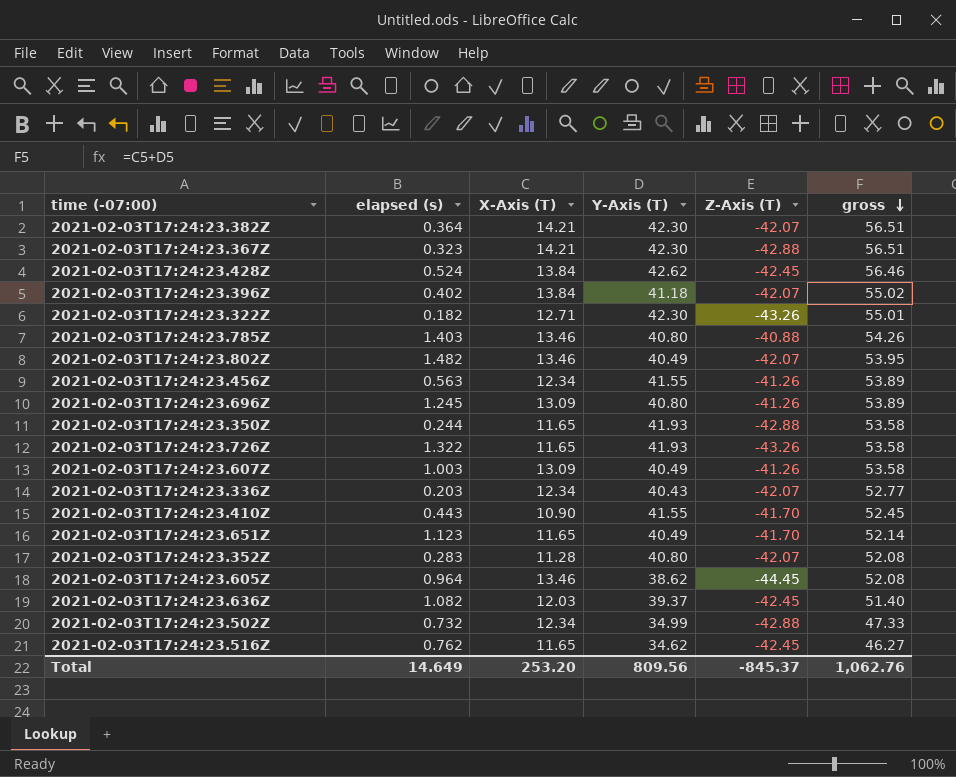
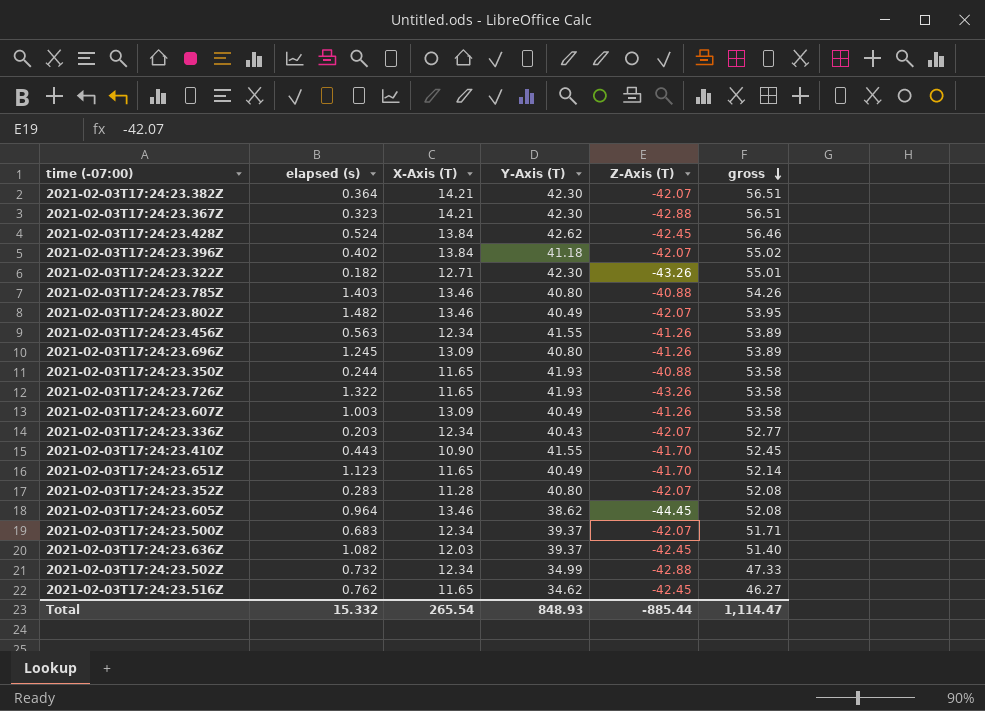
2021-02-03T17:24:23.350Z | Z-Axis (T): -42.88 -> -40.88
row 2021-02-03T17:24:23.500Z: none -> 0.683 | 12.34 | 39.37 | -42.07 | 51.71
Total | elapsed (s): 14.649 -> 15.332
Total | X-Axis (T): 253.20 -> 265.54
Total | Y-Axis (T): 809.56 -> 848.93
Total | Z-Axis (T): -845.37 -> -885.44
Total | gross: 1,062.76 -> 1,114.47

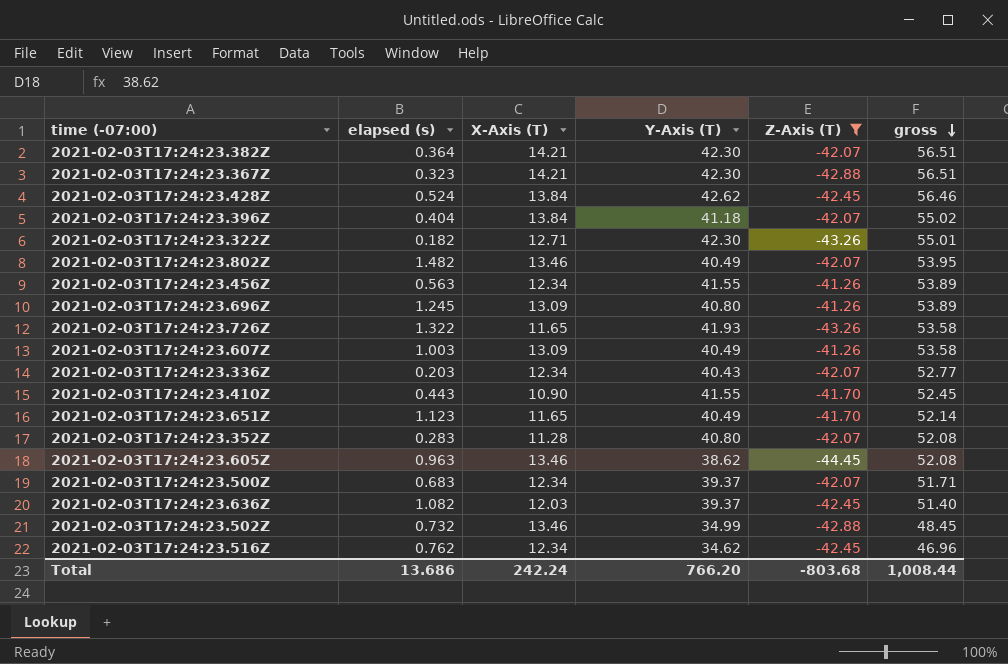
filter: none -> Z-Axis (T) != -40.88
2021-02-03T17:24:23.396Z | elapsed (s): 0.402 -> 0.404
2021-02-03T17:24:23.605Z | elapsed (s): 0.964 -> 0.963
2021-02-03T17:24:23.502Z | X-Axis (T): 12.34 -> 13.46
2021-02-03T17:24:23.502Z | gross: 47.33 -> 48.45
2021-02-03T17:24:23.516Z | X-Axis (T): 11.65 -> 12.34
2021-02-03T17:24:23.516Z | gross: 46.27 -> 46.96
Total | elapsed (s): 15.332 -> 13.686
Total | X-Axis (T): 265.54 -> 242.24
Total | Y-Axis (T): 848.93 -> 766.20
Total | Z-Axis (T): -885.44 -> -803.68
Total | gross: 1,114.47 -> 1,008.44

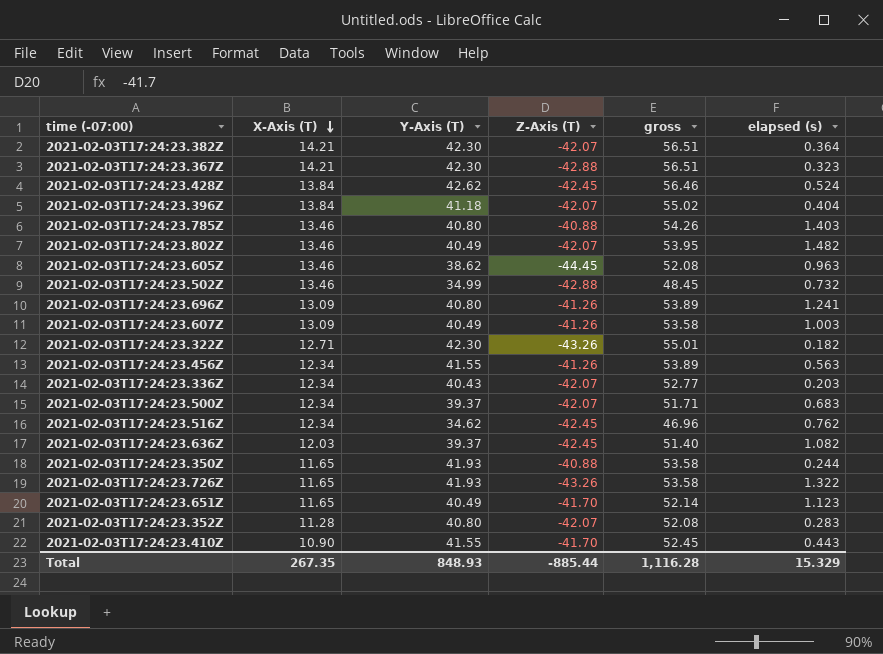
filter: Z-Axis (T) != -40.88 -> none
row order: gross descending -> X-Axis (T) descending
column elapsed (s) | position: 2 -> 6
2021-02-03T17:24:23.696Z | elapsed (s): 1.245 -> 1.241
Total | X-Axis (T): 242.24 -> 267.35
Total | Y-Axis (T): 766.20 -> 848.93
Total | Z-Axis (T): -803.68 -> -885.44
Total | gross: 1,008.44 -> 1,116.28
Total | elapsed (s): 13.686 -> 15.329

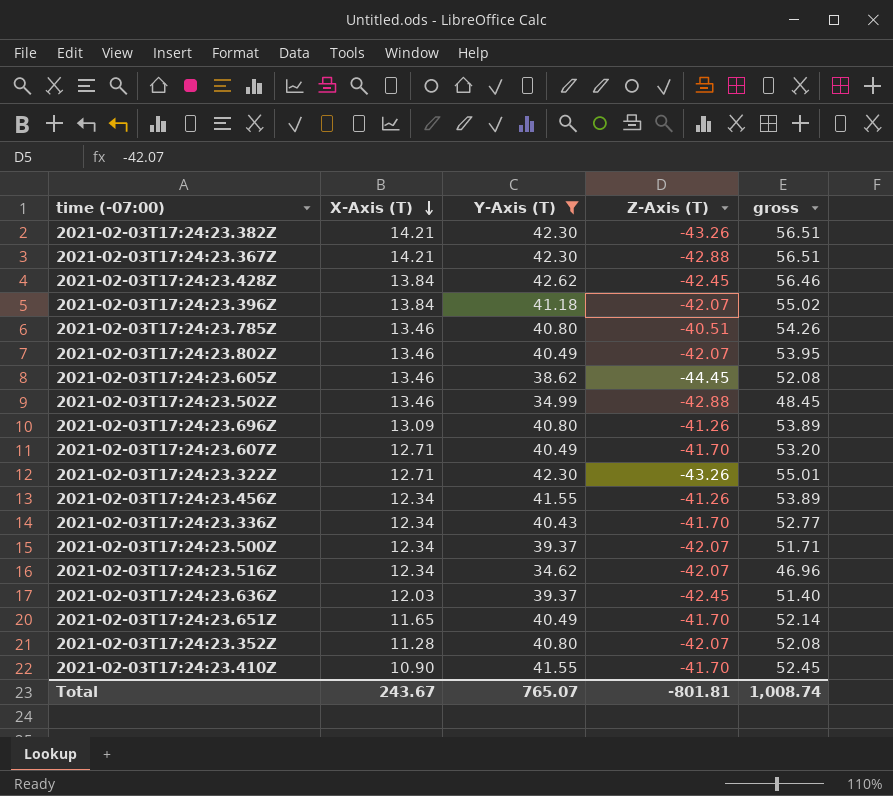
filter: none -> Y-Axis (T) != 41.93
column elapsed (s) | position: 6 -> none
2021-02-03T17:24:23.382Z | Z-Axis (T): -42.07 -> -43.26
2021-02-03T17:24:23.785Z | Z-Axis (T): -40.88 -> -40.51
2021-02-03T17:24:23.607Z | X-Axis (T): 13.09 -> 12.71
2021-02-03T17:24:23.607Z | Z-Axis (T): -41.26 -> -41.70
2021-02-03T17:24:23.607Z | gross: 53.58 -> 53.20
2021-02-03T17:24:23.336Z | Z-Axis (T): -42.07 -> -41.70
2021-02-03T17:24:23.516Z | Z-Axis (T): -42.45 -> -42.07
Total | X-Axis (T): 267.35 -> 243.67
Total | Y-Axis (T): 848.93 -> 765.07
Total | Z-Axis (T): -885.44 -> -801.81
Total | gross: 1,116.28 -> 1,008.74

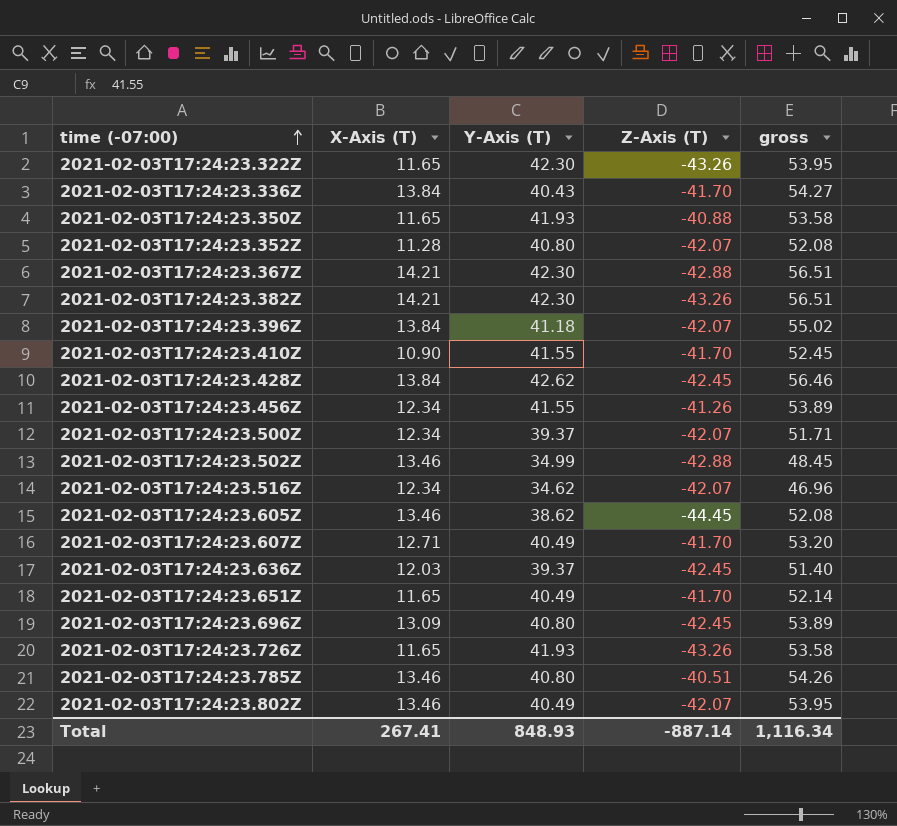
filter: Y-Axis (T) != 41.93 -> none
row order: X-Axis (T) descending -> time (-07:00) ascending
2021-02-03T17:24:23.322Z | X-Axis (T): 12.71 -> 11.65
2021-02-03T17:24:23.322Z | gross: 55.01 -> 53.95
2021-02-03T17:24:23.336Z | X-Axis (T): 12.34 -> 13.84
2021-02-03T17:24:23.336Z | gross: 52.77 -> 54.27
2021-02-03T17:24:23.696Z | Z-Axis (T): -41.26 -> -42.45
Total | X-Axis (T): 243.67 -> 267.41
Total | Y-Axis (T): 765.07 -> 848.93
Total | Z-Axis (T): -801.81 -> -887.14
Total | gross: 1,008.74 -> 1,116.34

